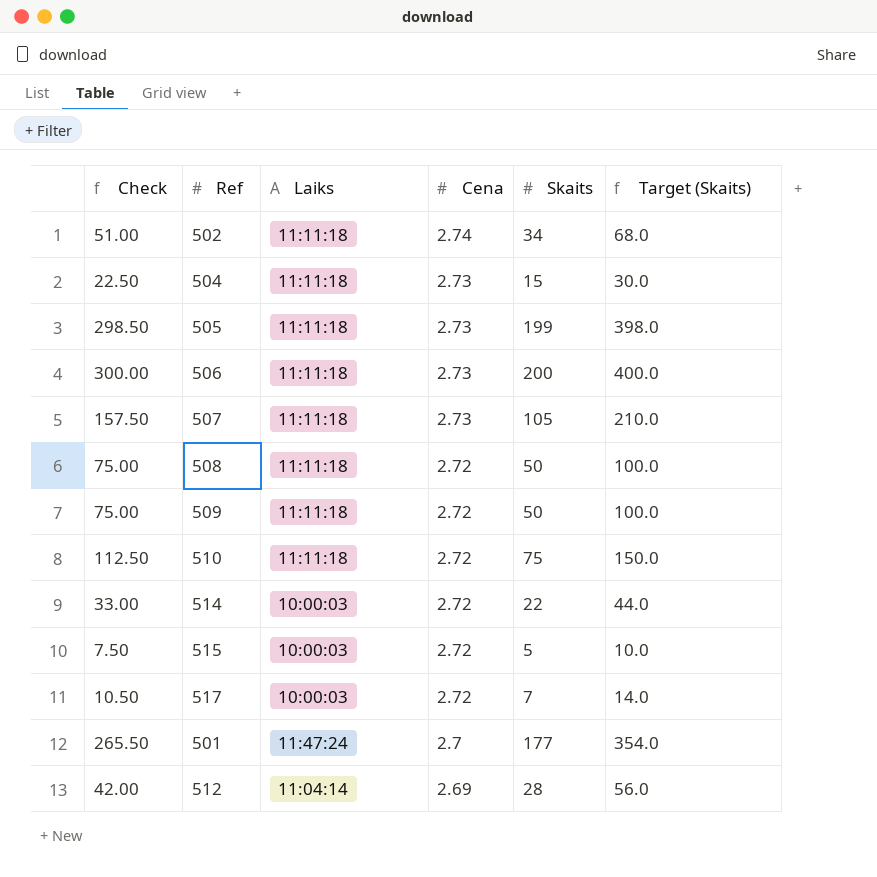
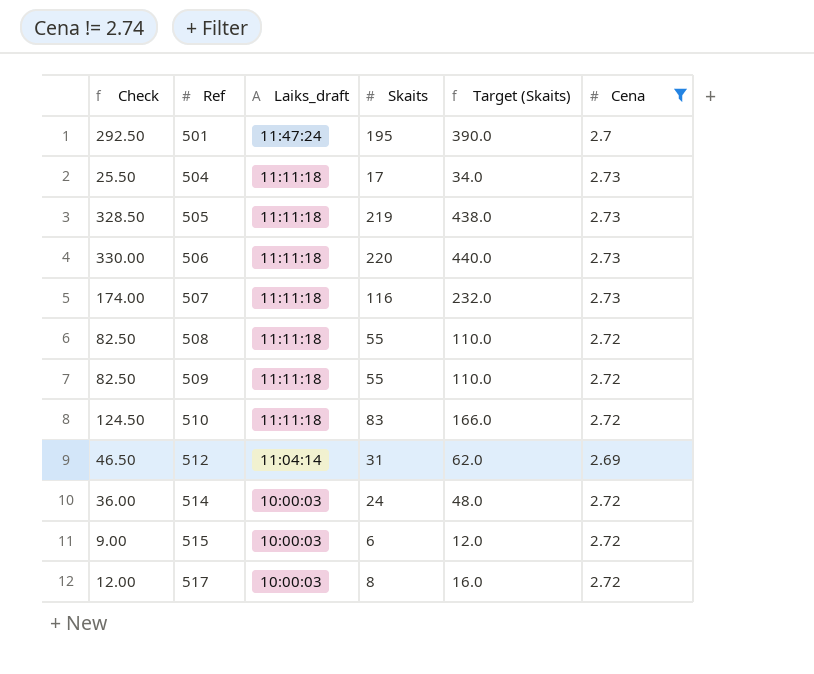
filter: none -> Cena != 2.74
row order: Cena descending -> Ref ascending
column name: Laiks -> Laiks_draft
column Cena | position: 4 -> 6
501 | Check: 265.50 -> 292.50
501 | Skaits: 177 -> 195
501 | Target (Skaits): 354.0 -> 390.0
504 | Check: 22.50 -> 25.50
504 | Skaits: 15 -> 17
504 | Target (Skaits): 30.0 -> 34.0
505 | Check: 298.50 -> 328.50
505 | Skaits: 199 -> 219
505 | Target (Skaits): 398.0 -> 438.0
506 | Check: 300.00 -> 330.00
506 | Skaits: 200 -> 220
506 | Target (Skaits): 400.0 -> 440.0
507 | Check: 157.50 -> 174.00
507 | Skaits: 105 -> 116
507 | Target (Skaits): 210.0 -> 232.0
508 | Check: 75.00 -> 82.50
508 | Skaits: 50 -> 55
508 | Target (Skaits): 100.0 -> 110.0
509 | Check: 75.00 -> 82.50
509 | Skaits: 50 -> 55
509 | Target (Skaits): 100.0 -> 110.0
510 | Check: 112.50 -> 124.50
510 | Skaits: 75 -> 83
510 | Target (Skaits): 150.0 -> 166.0
512 | Check: 42.00 -> 46.50
512 | Skaits: 28 -> 31
512 | Target (Skaits): 56.0 -> 62.0
514 | Check: 33.00 -> 36.00
514 | Skaits: 22 -> 24
514 | Target (Skaits): 44.0 -> 48.0
515 | Check: 7.50 -> 9.00
515 | Skaits: 5 -> 6
515 | Target (Skaits): 10.0 -> 12.0
517 | Check: 10.50 -> 12.00
517 | Skaits: 7 -> 8
517 | Target (Skaits): 14.0 -> 16.0

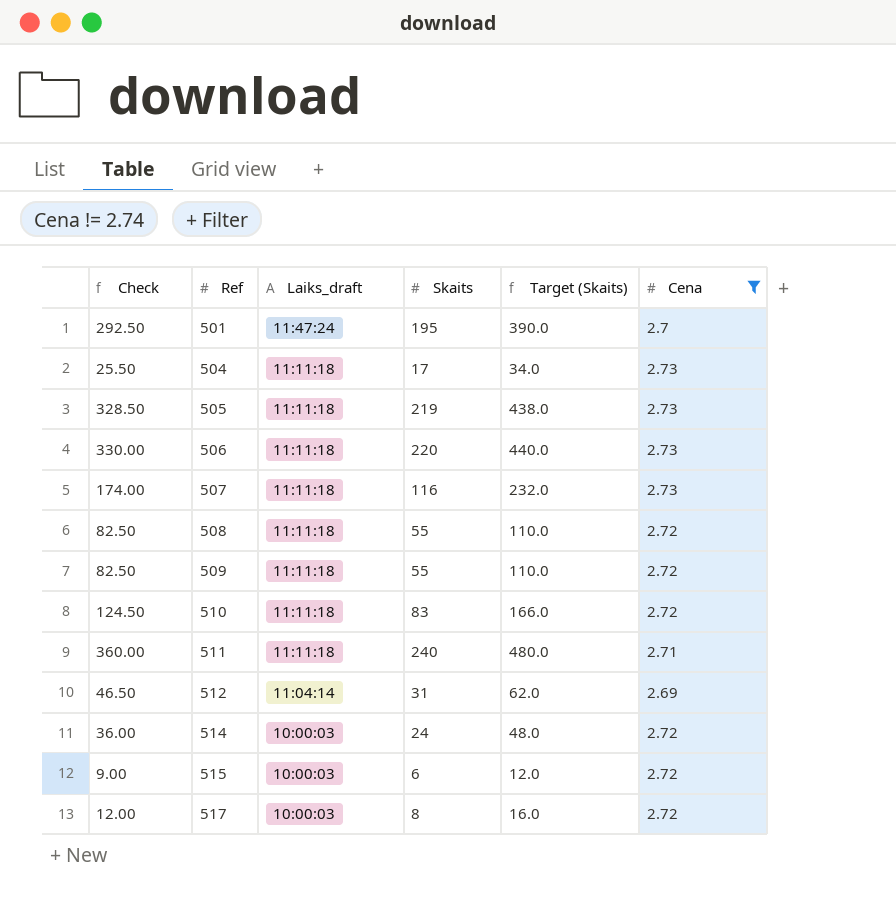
row 511: none -> 360.00 | 11:11:18 | 240 | 480.0 | 2.71

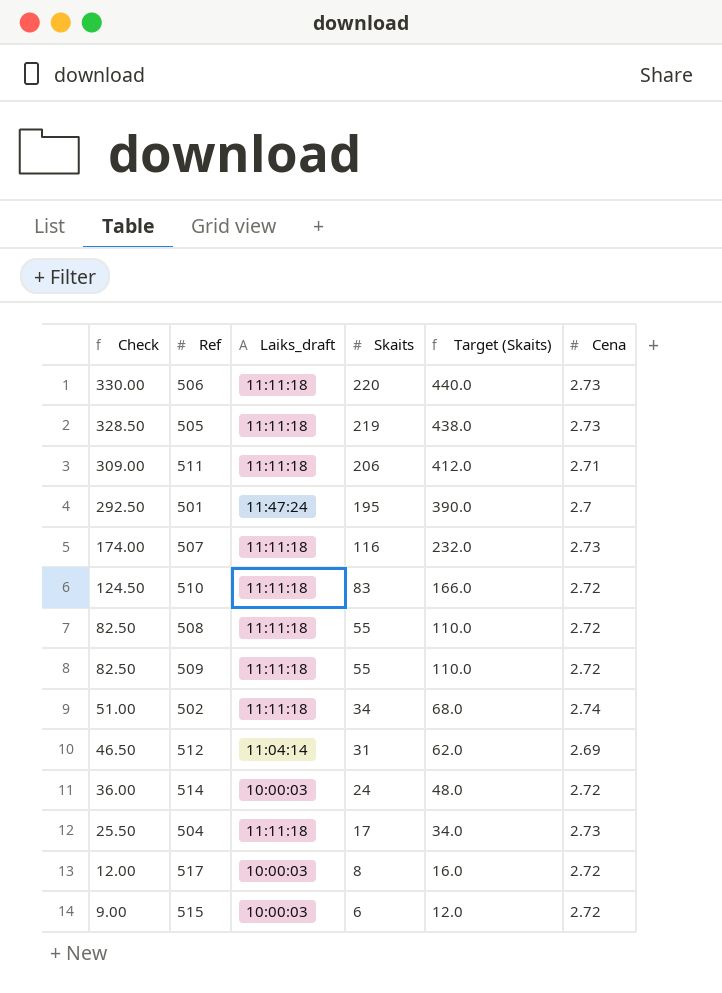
filter: Cena != 2.74 -> none
row order: Ref ascending -> Check descending
511 | Check: 360.00 -> 309.00
511 | Skaits: 240 -> 206
511 | Target (Skaits): 480.0 -> 412.0

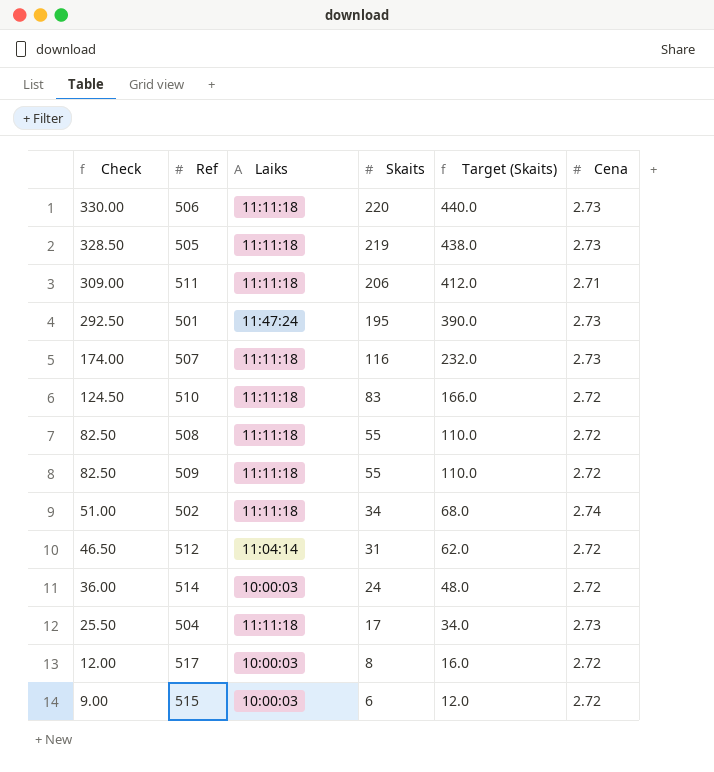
column name: Laiks_draft -> Laiks
501 | Cena: 2.7 -> 2.73
512 | Cena: 2.69 -> 2.72

